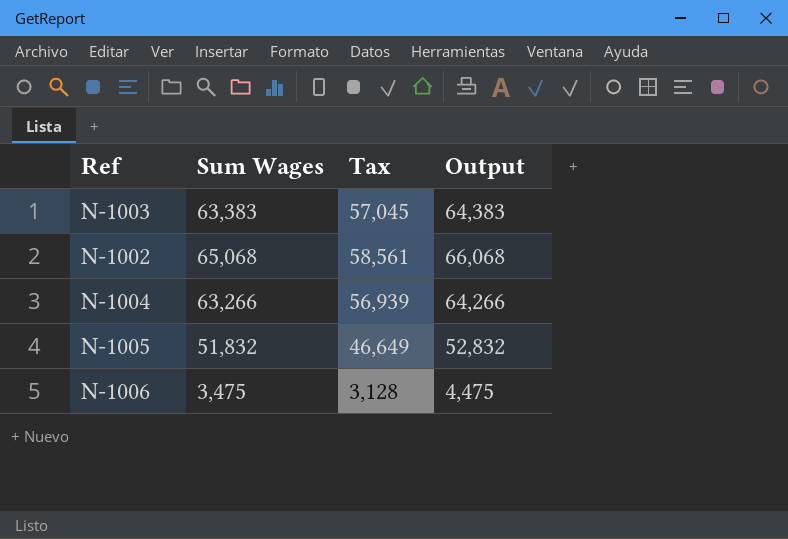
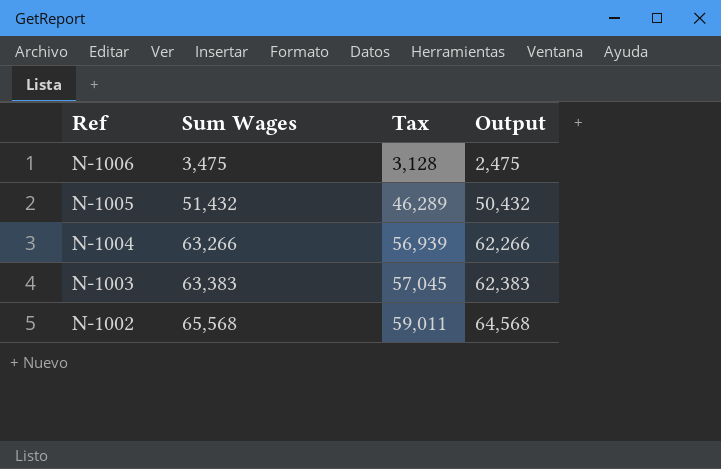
row order: none -> Ref descending
column Output | formula: [Sum Wages] + 1000 -> [Sum Wages] - 1000
N-1005 | Sum Wages: 51,832 -> 51,432
N-1005 | Tax: 46,649 -> 46,289
N-1002 | Sum Wages: 65,068 -> 65,568
N-1002 | Tax: 58,561 -> 59,011

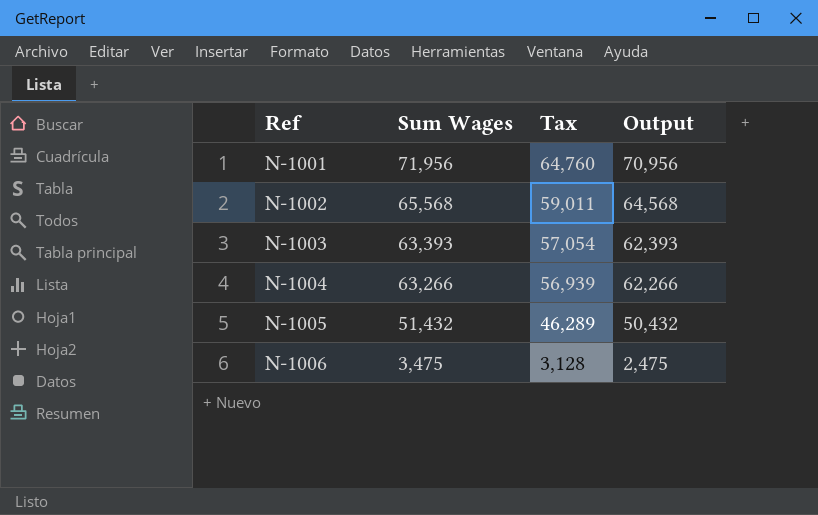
row order: Ref descending -> Ref ascending
row N-1001: none -> 71,956 | 64,760 | 70,956
N-1003 | Sum Wages: 63,383 -> 63,393
N-1003 | Tax: 57,045 -> 57,054
N-1003 | Output: 62,383 -> 62,393

